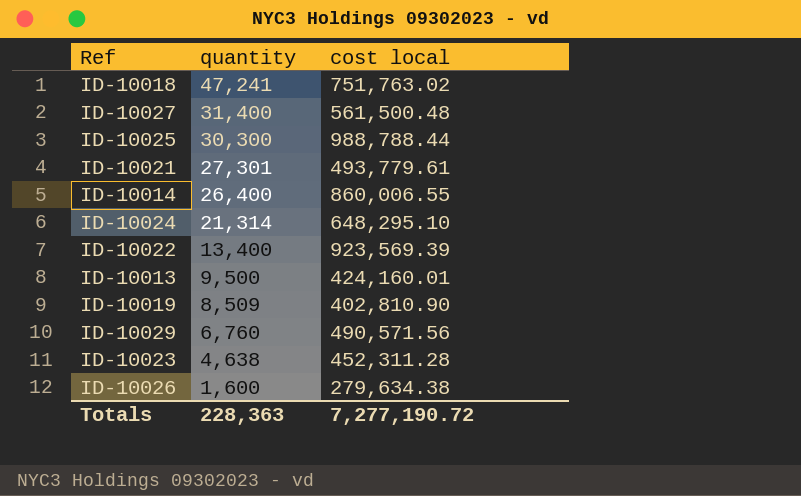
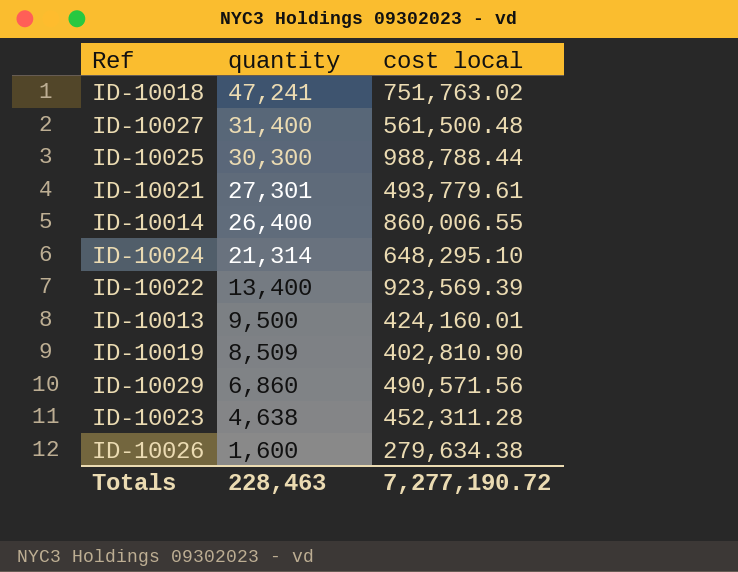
ID-10029 | quantity: 6,760 -> 6,860
Totals | quantity: 228,363 -> 228,463

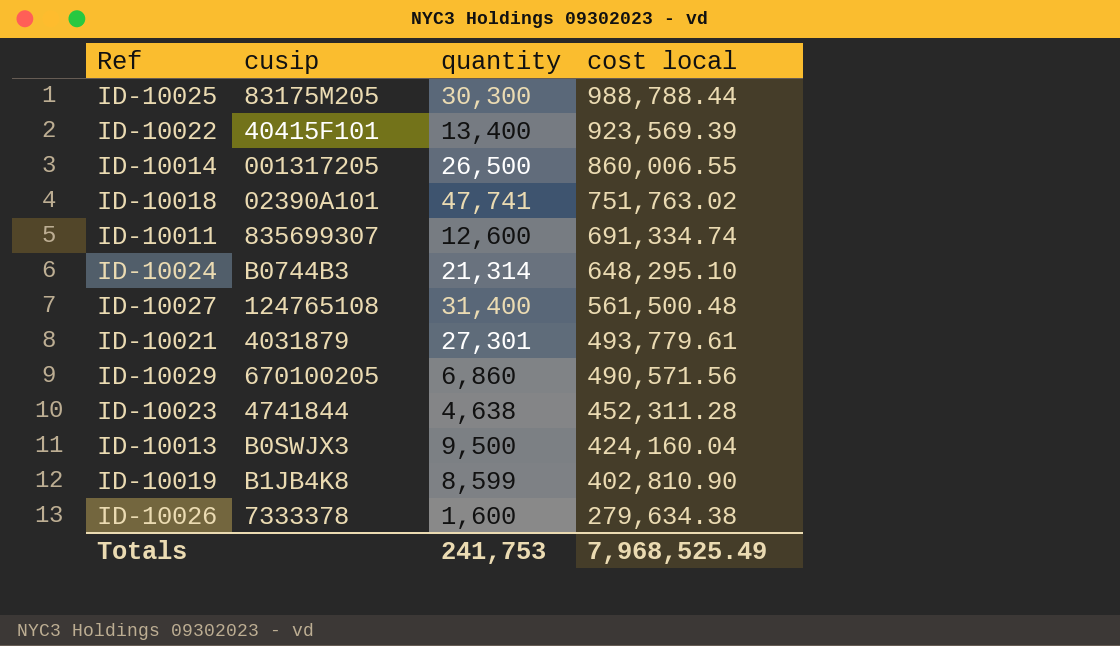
row order: quantity descending -> cost local descending
column cusip | position: none -> 2
ID-10014 | quantity: 26,400 -> 26,500
ID-10018 | quantity: 47,241 -> 47,741
row ID-10011: none -> 835699307 | 12,600 | 691,334.74
ID-10013 | cost local: 424,160.01 -> 424,160.04
ID-10019 | quantity: 8,509 -> 8,599
Totals | quantity: 228,463 -> 241,753
Totals | cost local: 7,277,190.72 -> 7,968,525.49

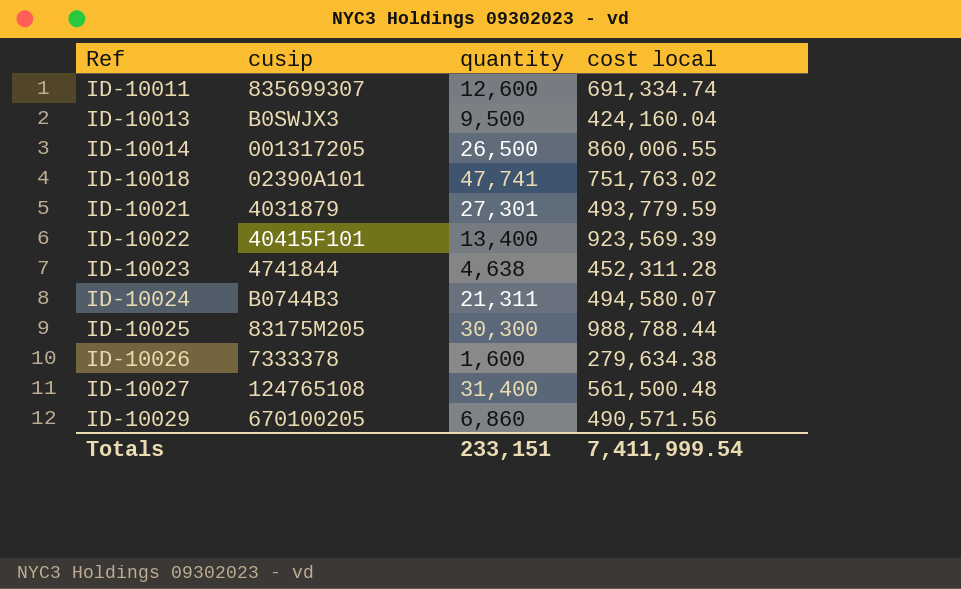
row order: cost local descending -> Ref ascending
row ID-10019: B1JB4K8 | 8,599 | 402,810.90 -> none
ID-10021 | cost local: 493,779.61 -> 493,779.59
ID-10024 | quantity: 21,314 -> 21,311
ID-10024 | cost local: 648,295.10 -> 494,580.07
Totals | quantity: 241,753 -> 233,151
Totals | cost local: 7,968,525.49 -> 7,411,999.54

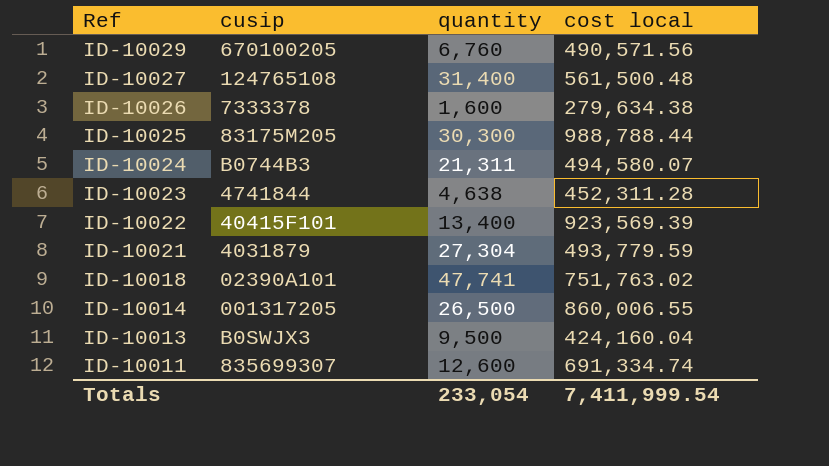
row order: Ref ascending -> Ref descending
ID-10029 | quantity: 6,860 -> 6,760
ID-10021 | quantity: 27,301 -> 27,304
Totals | quantity: 233,151 -> 233,054

